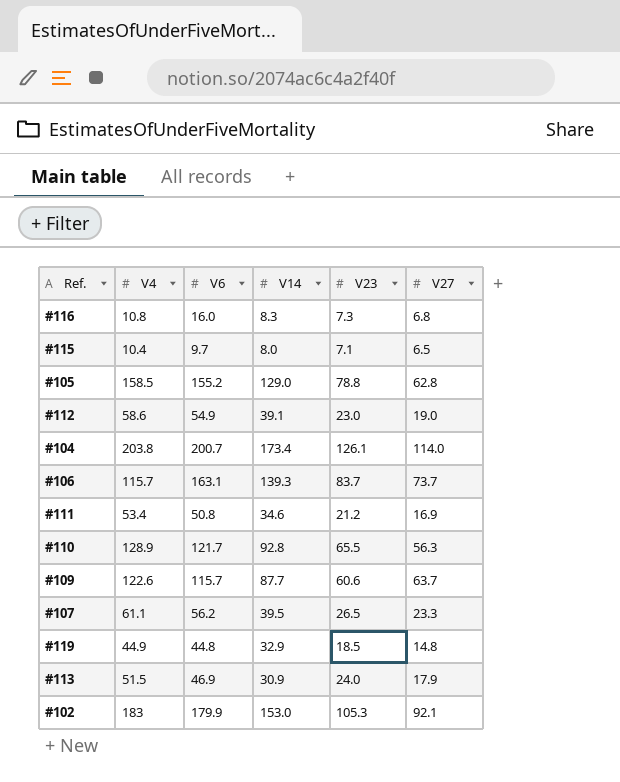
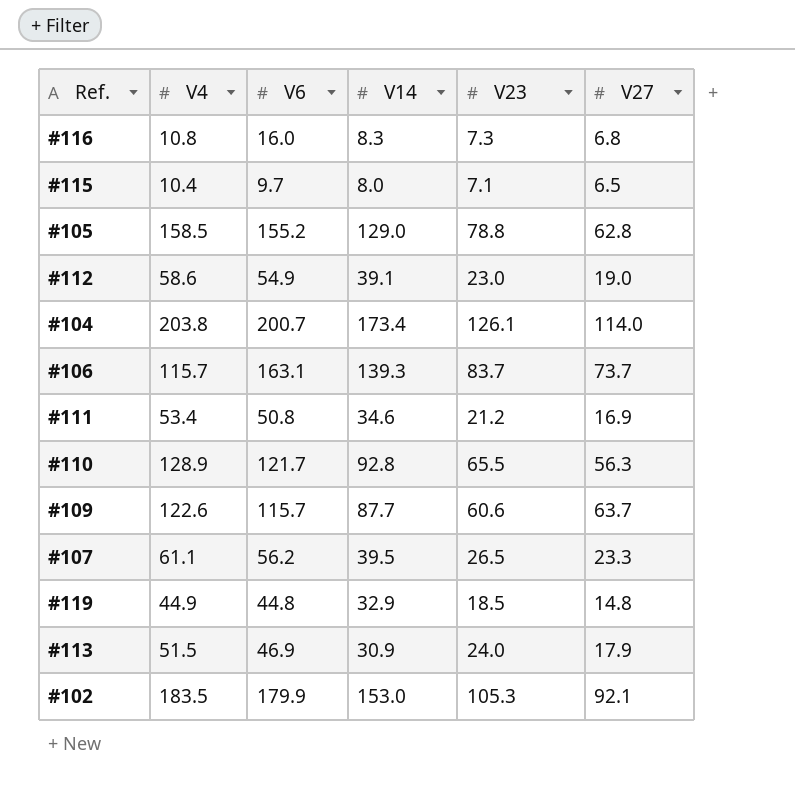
#102 | V4: 183 -> 183.5

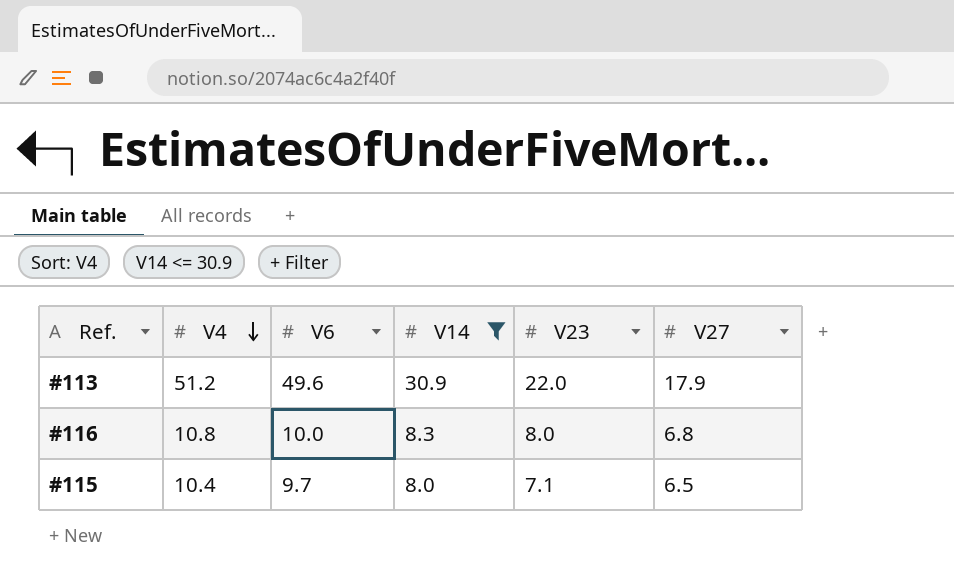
filter: none -> V14 <= 30.9
row order: none -> V4 descending
#113 | V4: 51.5 -> 51.2
#113 | V6: 46.9 -> 49.6
#113 | V23: 24.0 -> 22.0
#116 | V6: 16.0 -> 10.0
#116 | V23: 7.3 -> 8.0

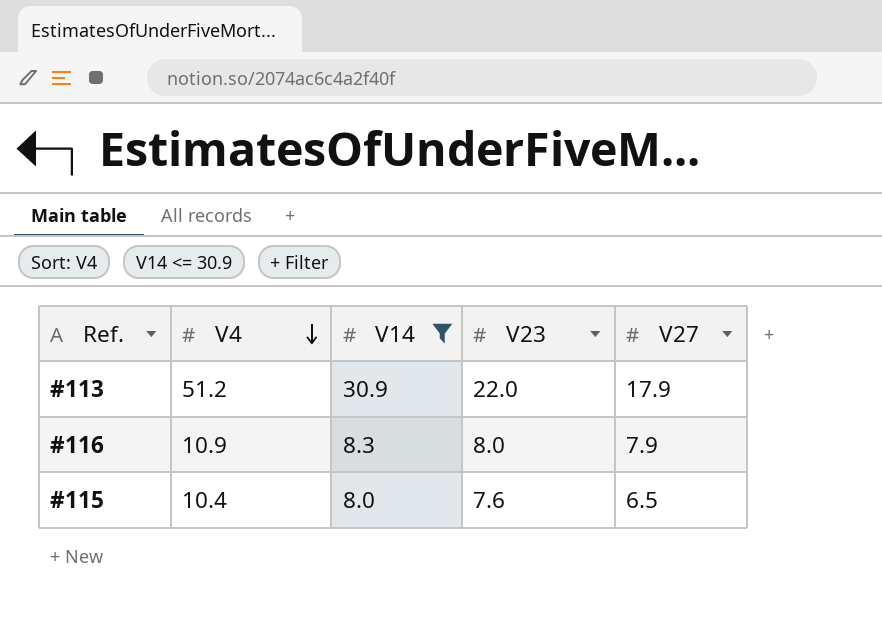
column V6 | position: 3 -> none
#116 | V4: 10.8 -> 10.9
#116 | V27: 6.8 -> 7.9
#115 | V23: 7.1 -> 7.6

